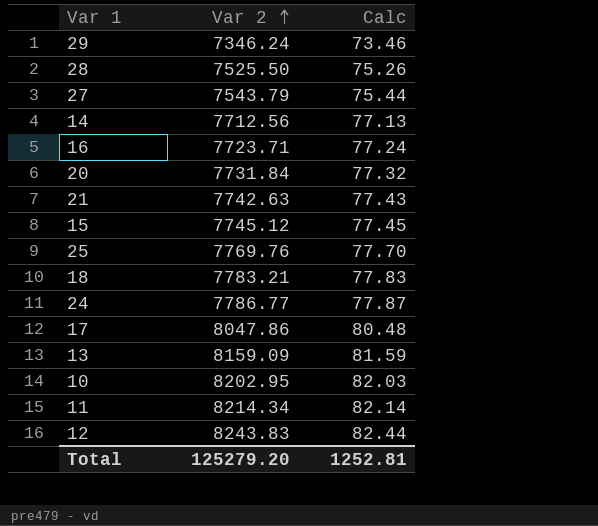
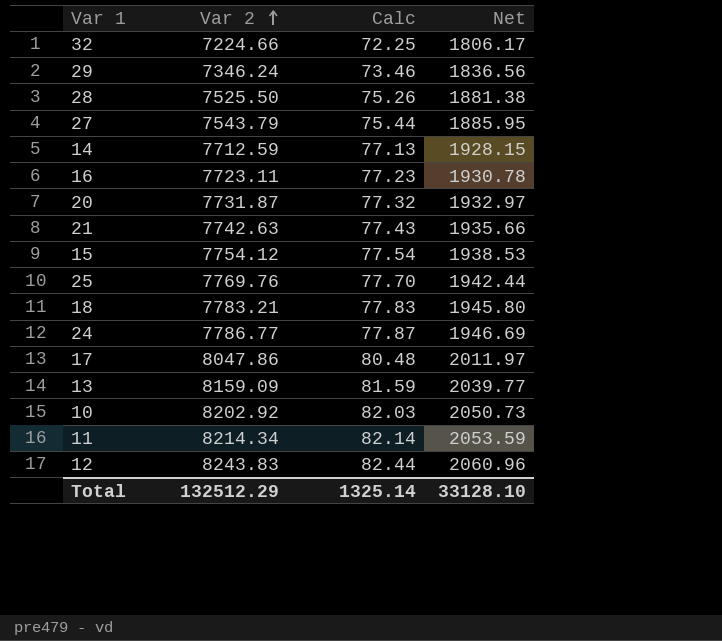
column Net | formula: none -> [Var 2] * 0.25
row 32: none -> 7224.66 | 72.25 | 1806.17
14 | Var 2: 7712.56 -> 7712.59
16 | Var 2: 7723.71 -> 7723.11
16 | Calc: 77.24 -> 77.23
20 | Var 2: 7731.84 -> 7731.87
15 | Var 2: 7745.12 -> 7754.12
15 | Calc: 77.45 -> 77.54
10 | Var 2: 8202.95 -> 8202.92
Total | Var 2: 125279.20 -> 132512.29
Total | Calc: 1252.81 -> 1325.14

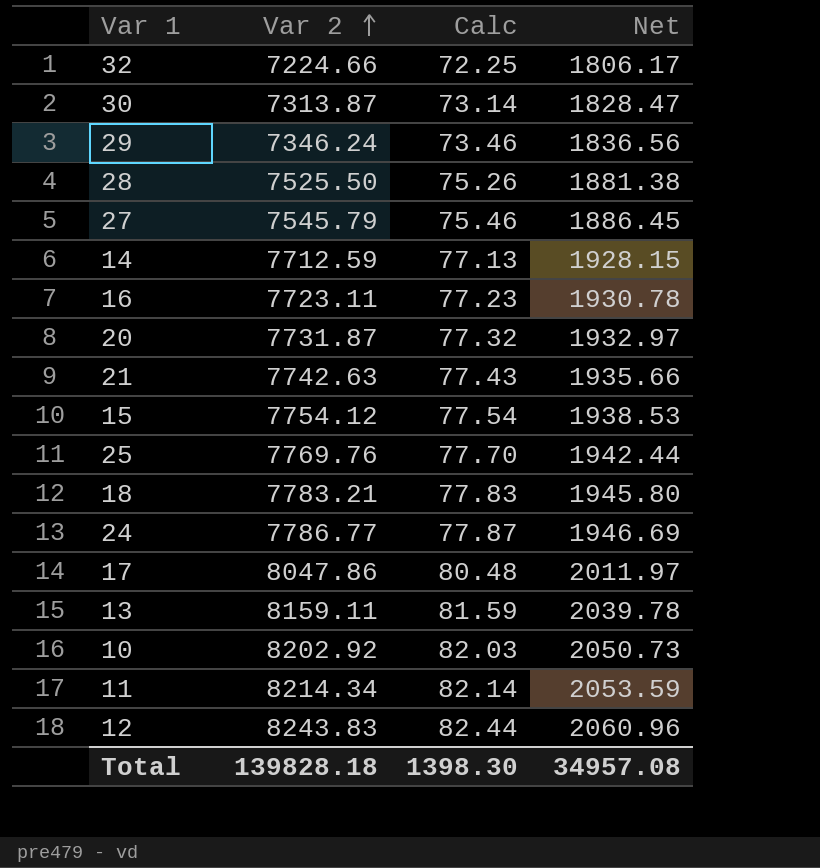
row 30: none -> 7313.87 | 73.14 | 1828.47
27 | Var 2: 7543.79 -> 7545.79
27 | Calc: 75.44 -> 75.46
27 | Net: 1885.95 -> 1886.45
13 | Var 2: 8159.09 -> 8159.11
13 | Net: 2039.77 -> 2039.78
Total | Var 2: 132512.29 -> 139828.18
Total | Calc: 1325.14 -> 1398.30
Total | Net: 33128.10 -> 34957.08

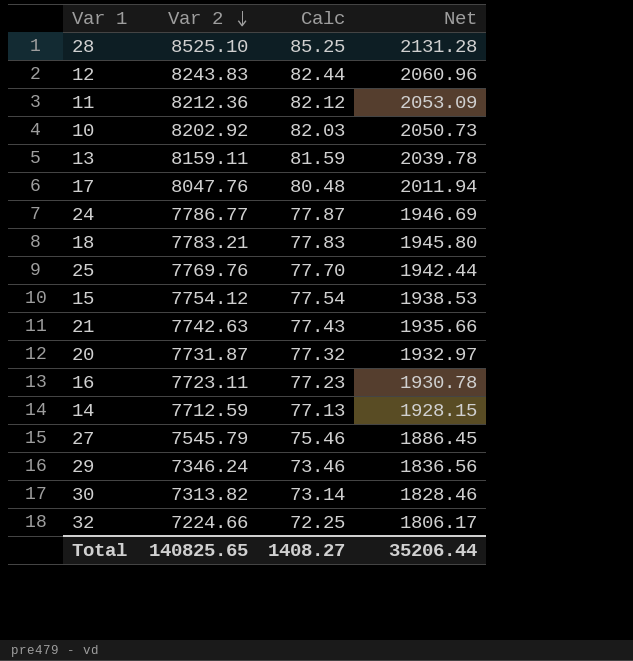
row order: Var 2 ascending -> Var 2 descending
28 | Var 2: 7525.50 -> 8525.10
28 | Calc: 75.26 -> 85.25
28 | Net: 1881.38 -> 2131.28
11 | Var 2: 8214.34 -> 8212.36
11 | Calc: 82.14 -> 82.12
11 | Net: 2053.59 -> 2053.09
17 | Var 2: 8047.86 -> 8047.76
17 | Net: 2011.97 -> 2011.94
30 | Var 2: 7313.87 -> 7313.82
30 | Net: 1828.47 -> 1828.46
Total | Var 2: 139828.18 -> 140825.65
Total | Calc: 1398.30 -> 1408.27
Total | Net: 34957.08 -> 35206.44

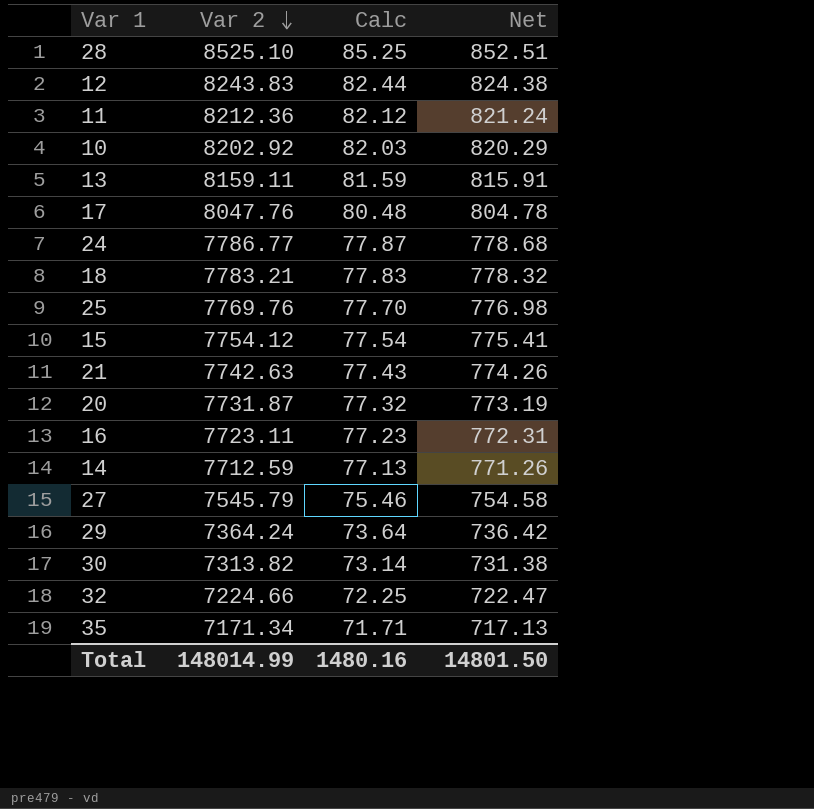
column Net | formula: [Var 2] * 0.25 -> [Var 2] * 0.1
29 | Var 2: 7346.24 -> 7364.24
29 | Calc: 73.46 -> 73.64
row 35: none -> 7171.34 | 71.71 | 717.13
Total | Var 2: 140825.65 -> 148014.99
Total | Calc: 1408.27 -> 1480.16
Total | Net: 35206.44 -> 14801.50

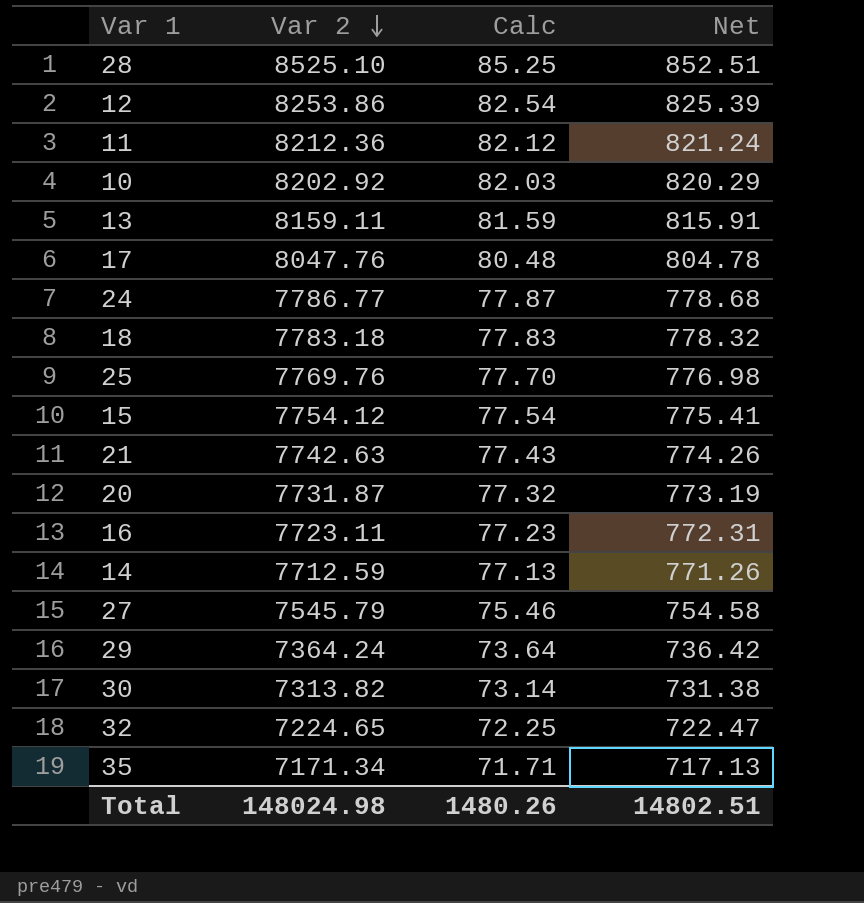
12 | Var 2: 8243.83 -> 8253.86
12 | Calc: 82.44 -> 82.54
12 | Net: 824.38 -> 825.39
18 | Var 2: 7783.21 -> 7783.18
32 | Var 2: 7224.66 -> 7224.65
Total | Var 2: 148014.99 -> 148024.98
Total | Calc: 1480.16 -> 1480.26
Total | Net: 14801.50 -> 14802.51

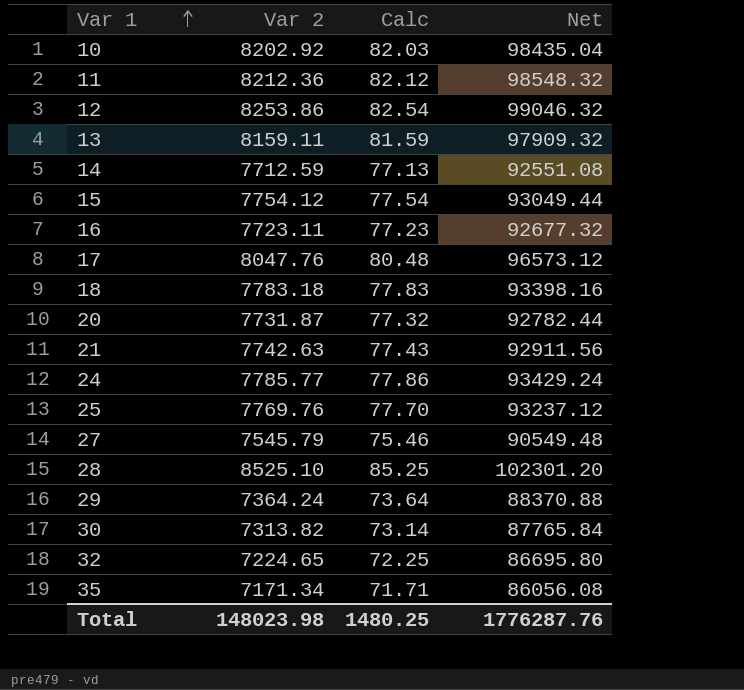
row order: Var 2 descending -> Var 1 ascending
column Net | formula: [Var 2] * 0.1 -> [Var 2] * 12
24 | Var 2: 7786.77 -> 7785.77
24 | Calc: 77.87 -> 77.86
Total | Var 2: 148024.98 -> 148023.98
Total | Calc: 1480.26 -> 1480.25
Total | Net: 14802.51 -> 1776287.76

